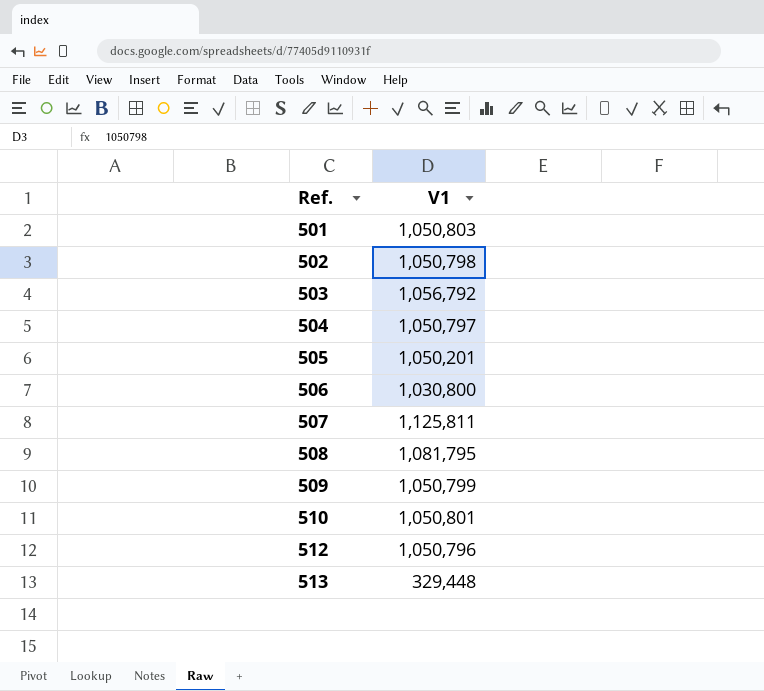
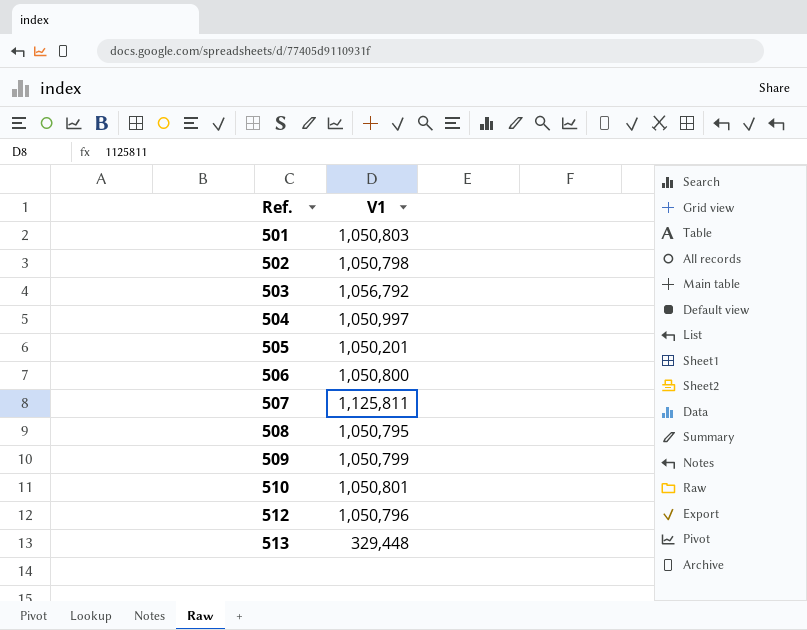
504 | V1: 1,050,797 -> 1,050,997
506 | V1: 1,030,800 -> 1,050,800
508 | V1: 1,081,795 -> 1,050,795

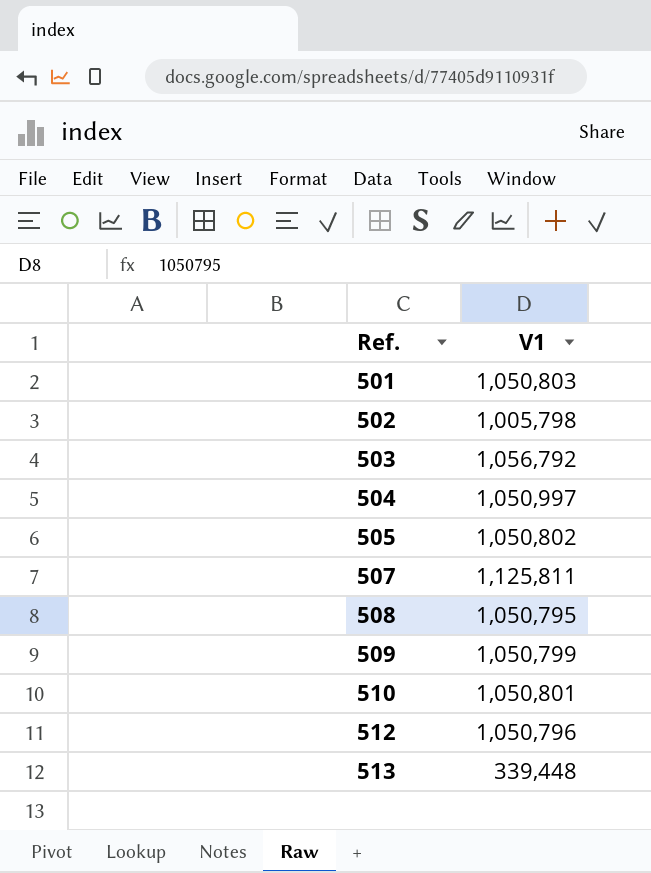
row 506: 1,050,800 -> none
502 | V1: 1,050,798 -> 1,005,798
505 | V1: 1,050,201 -> 1,050,802
513 | V1: 329,448 -> 339,448

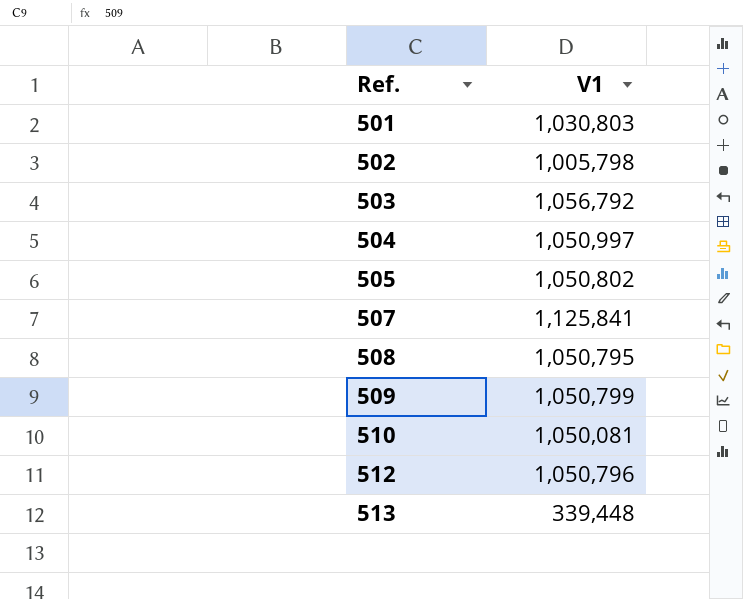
501 | V1: 1,050,803 -> 1,030,803
507 | V1: 1,125,811 -> 1,125,841
510 | V1: 1,050,801 -> 1,050,081

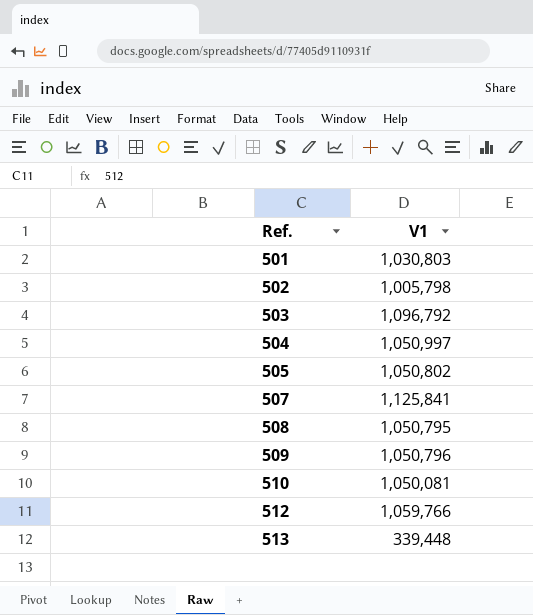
503 | V1: 1,056,792 -> 1,096,792
509 | V1: 1,050,799 -> 1,050,796
512 | V1: 1,050,796 -> 1,059,766

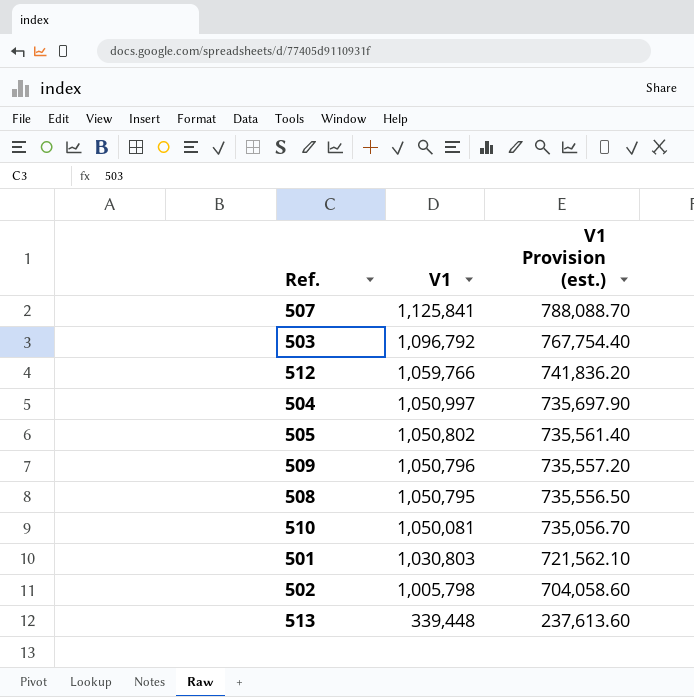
row order: Ref. ascending -> V1 descending
column V1 Provision (est.) | formula: none -> [V1] * 0.7

